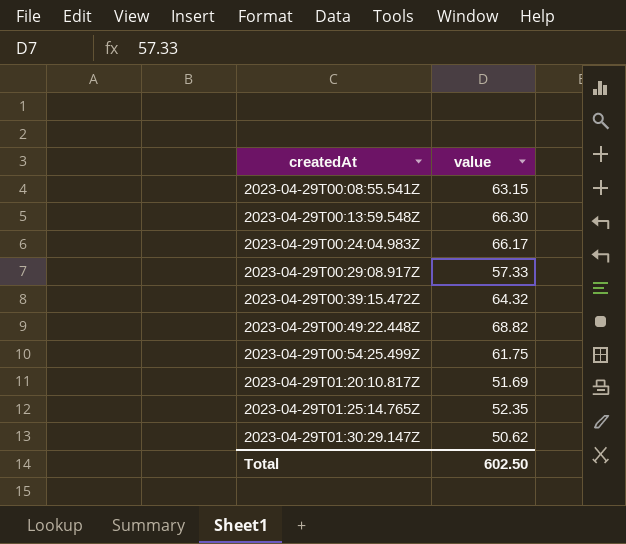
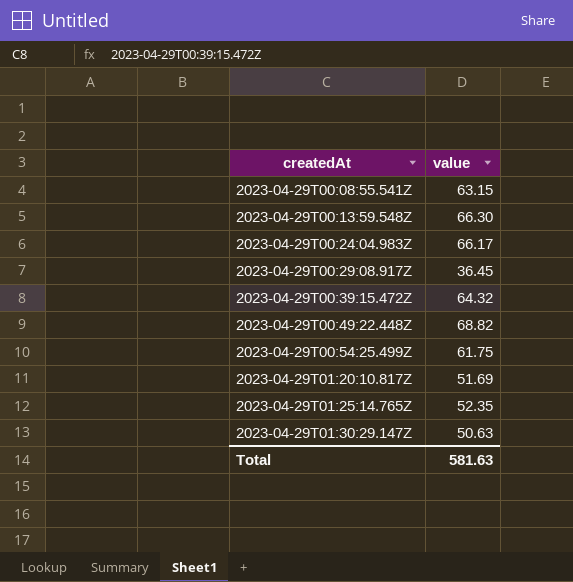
2023-04-29T00:29:08.917Z | value: 57.33 -> 36.45
2023-04-29T01:30:29.147Z | value: 50.62 -> 50.63
Total | value: 602.50 -> 581.63

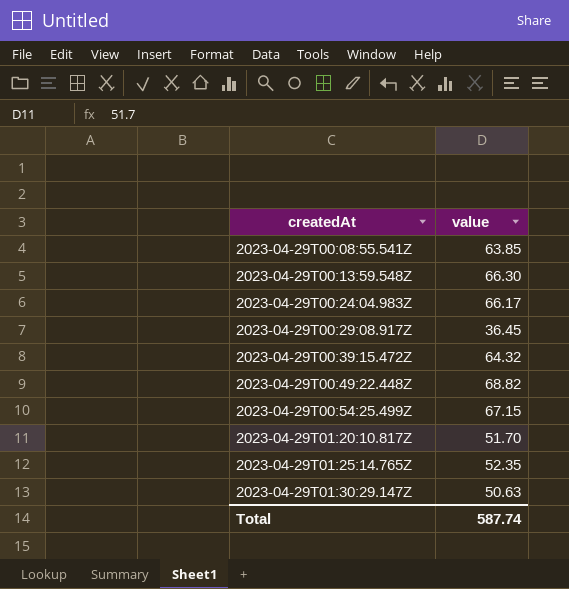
2023-04-29T00:08:55.541Z | value: 63.15 -> 63.85
2023-04-29T00:54:25.499Z | value: 61.75 -> 67.15
2023-04-29T01:20:10.817Z | value: 51.69 -> 51.70
Total | value: 581.63 -> 587.74

